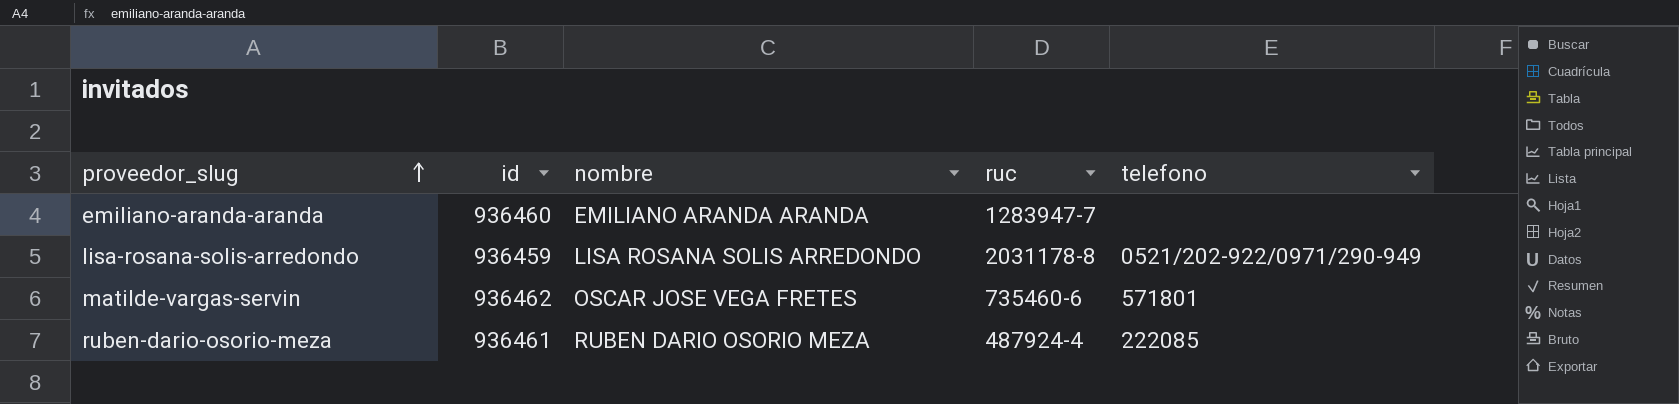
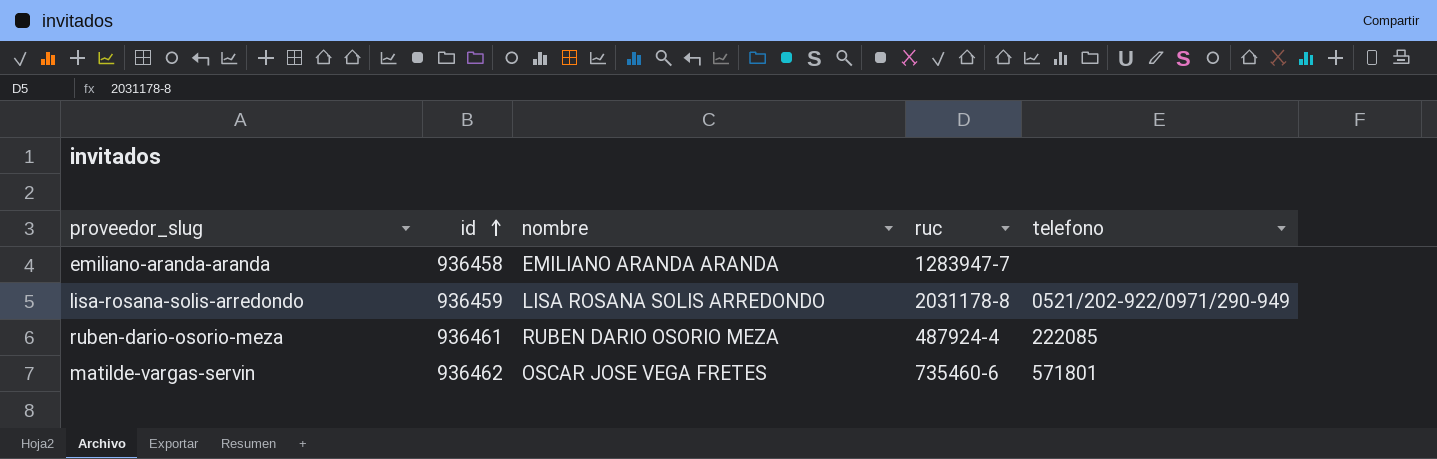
row order: proveedor_slug ascending -> id ascending
emiliano-aranda-aranda | id: 936460 -> 936458

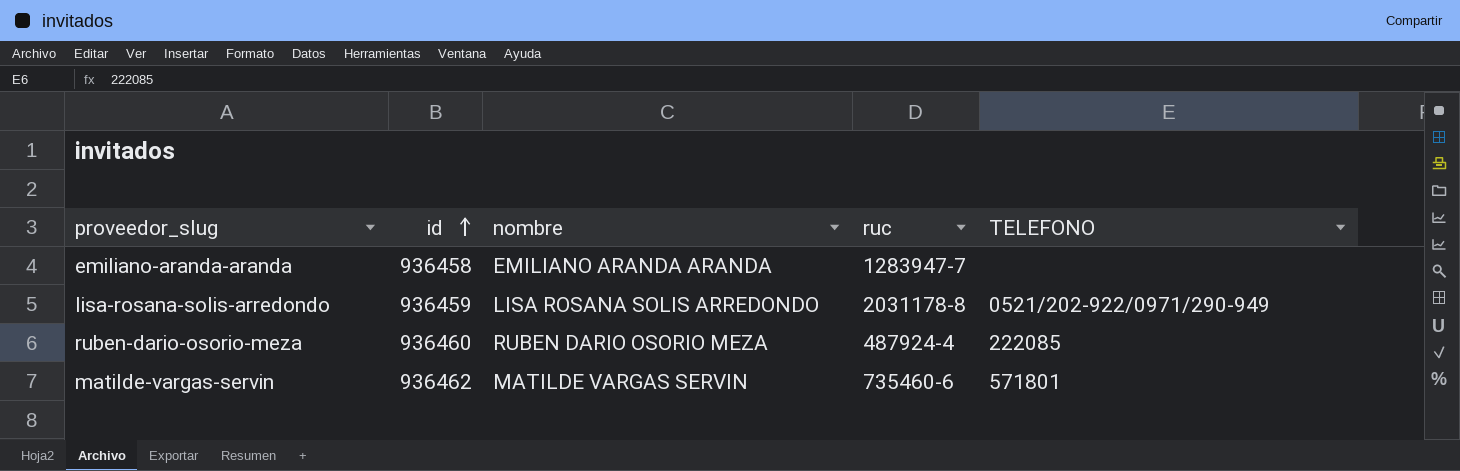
column name: telefono -> TELEFONO
ruben-dario-osorio-meza | id: 936461 -> 936460
matilde-vargas-servin | nombre: OSCAR JOSE VEGA FRETES -> MATILDE VARGAS SERVIN

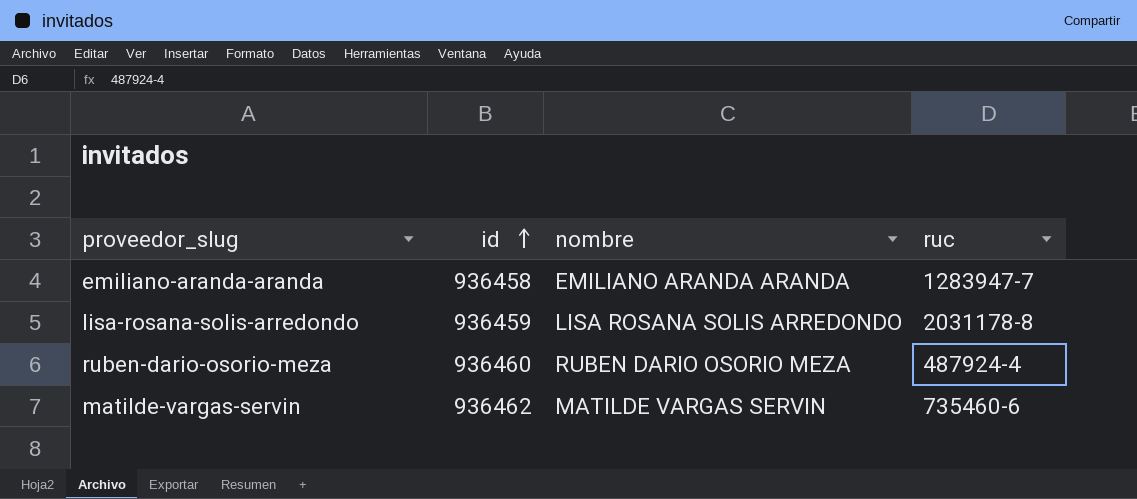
column TELEFONO | position: 5 -> none

